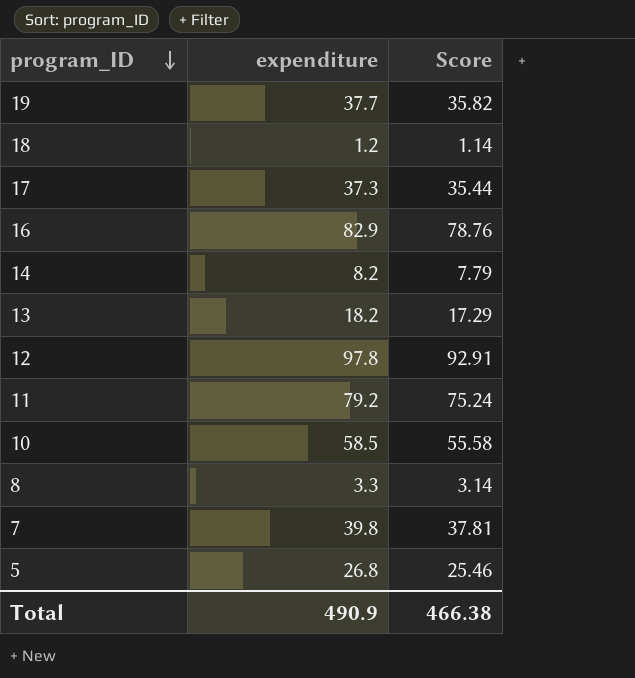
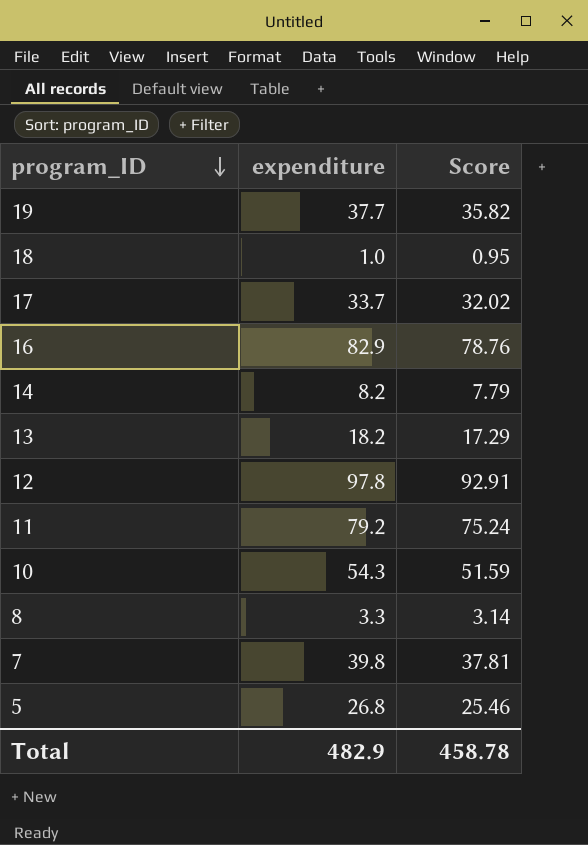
18 | expenditure: 1.2 -> 1.0
18 | Score: 1.14 -> 0.95
17 | expenditure: 37.3 -> 33.7
17 | Score: 35.44 -> 32.02
10 | expenditure: 58.5 -> 54.3
10 | Score: 55.58 -> 51.59
Total | expenditure: 490.9 -> 482.9
Total | Score: 466.38 -> 458.78

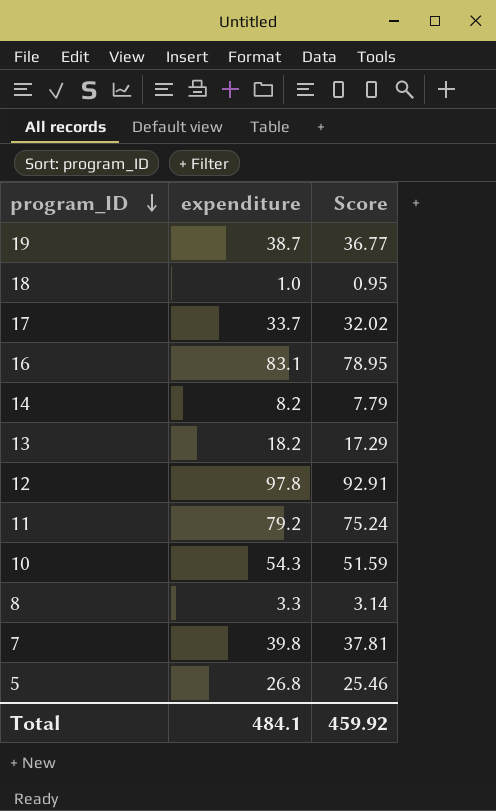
19 | expenditure: 37.7 -> 38.7
19 | Score: 35.82 -> 36.77
16 | expenditure: 82.9 -> 83.1
16 | Score: 78.76 -> 78.95
Total | expenditure: 482.9 -> 484.1
Total | Score: 458.78 -> 459.92

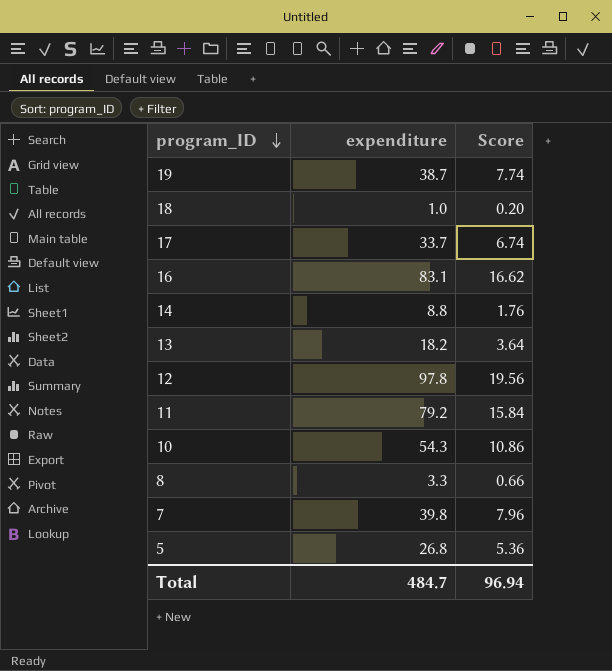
column Score | formula: [expenditure] * 0.95 -> [expenditure] * 0.2
14 | expenditure: 8.2 -> 8.8
Total | expenditure: 484.1 -> 484.7
Total | Score: 459.92 -> 96.94

